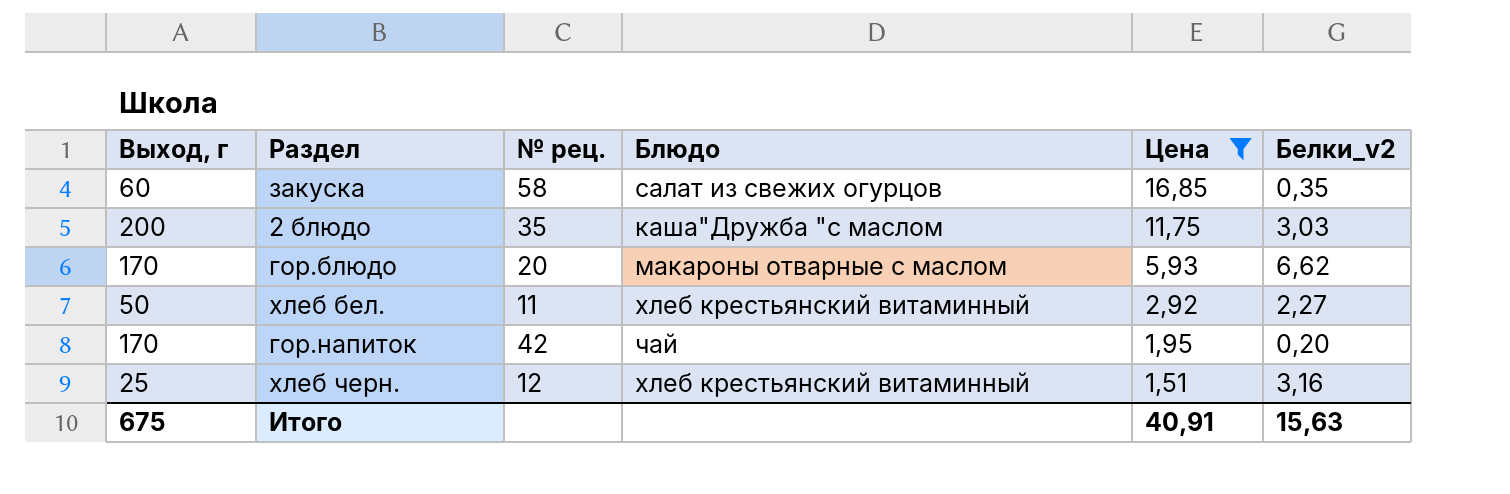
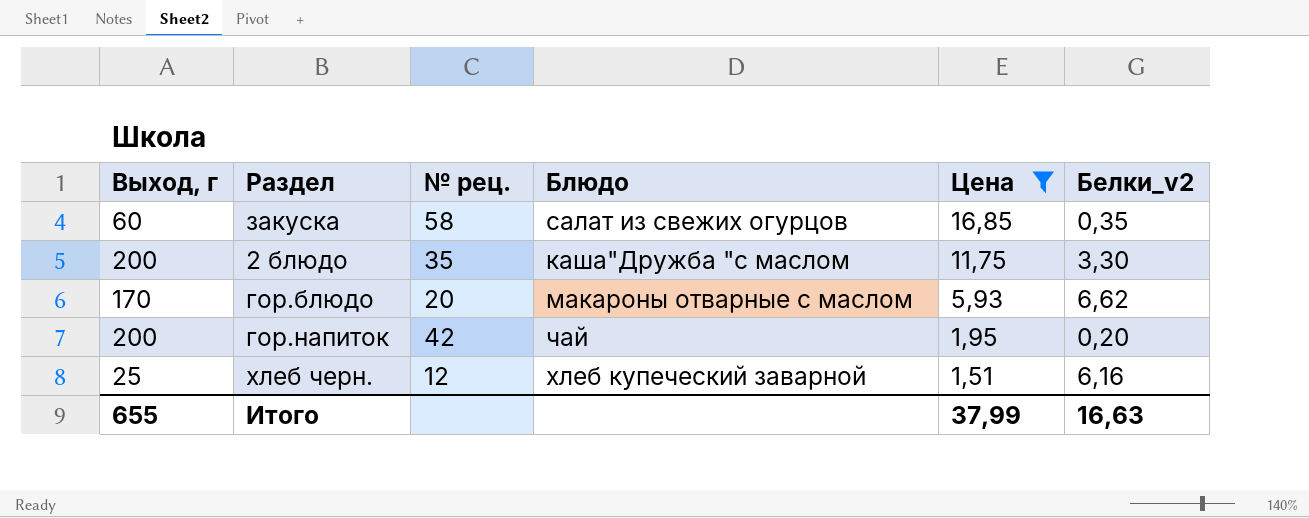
row хлеб бел.: 50 | 11 | хлеб крестьянский витаминный | 2,92 | 2,27 -> none
2 блюдо | Белки_v2: 3,03 -> 3,30
гор.напиток | Выход, г: 170 -> 200
хлеб черн. | Блюдо: хлеб крестьянский витаминный -> хлеб купеческий заварной
хлеб черн. | Белки_v2: 3,16 -> 6,16
Итого | Выход, г: 675 -> 655
Итого | Цена: 40,91 -> 37,99
Итого | Белки_v2: 15,63 -> 16,63

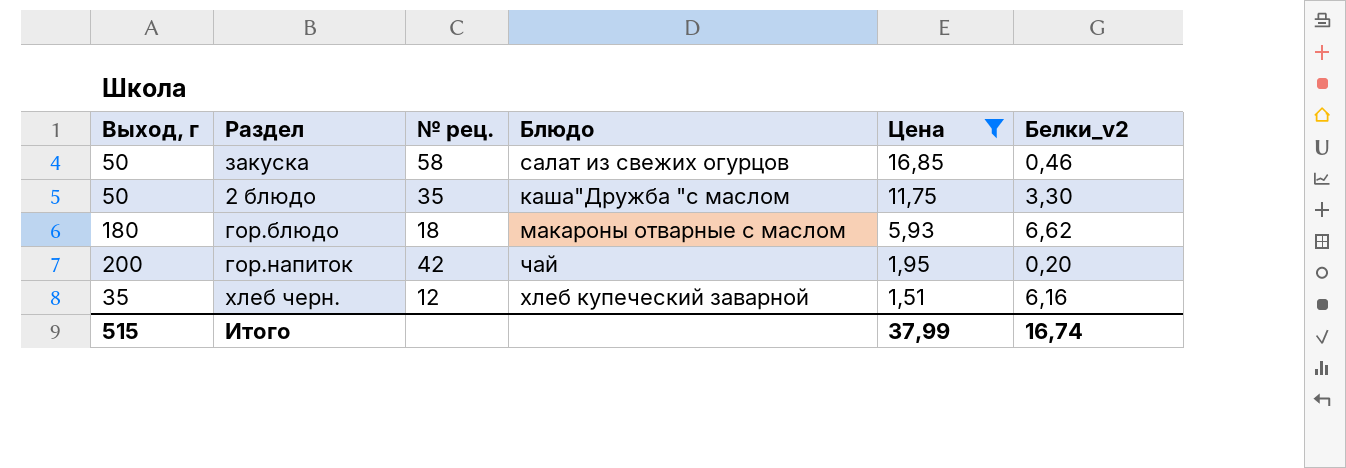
закуска | Выход, г: 60 -> 50
закуска | Белки_v2: 0,35 -> 0,46
2 блюдо | Выход, г: 200 -> 50
гор.блюдо | Выход, г: 170 -> 180
гор.блюдо | № рец.: 20 -> 18
хлеб черн. | Выход, г: 25 -> 35
Итого | Выход, г: 655 -> 515
Итого | Белки_v2: 16,63 -> 16,74

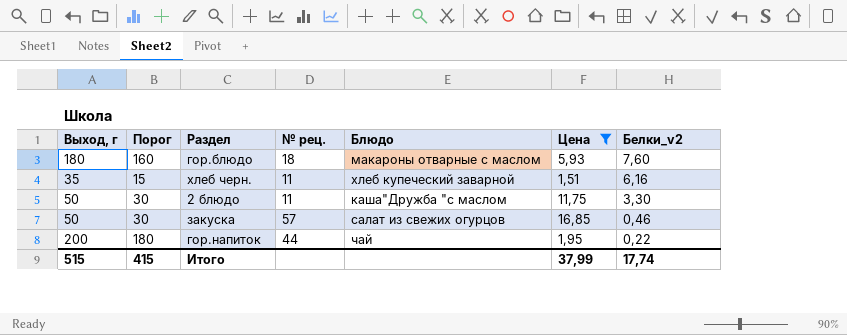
row order: Цена descending -> Белки_v2 descending
column Порог | formula: none -> [Выход, г] - 20
гор.блюдо | Белки_v2: 6,62 -> 7,60
хлеб черн. | № рец.: 12 -> 11
2 блюдо | № рец.: 35 -> 11
закуска | № рец.: 58 -> 57
гор.напиток | № рец.: 42 -> 44
гор.напиток | Белки_v2: 0,20 -> 0,22
Итого | Белки_v2: 16,74 -> 17,74

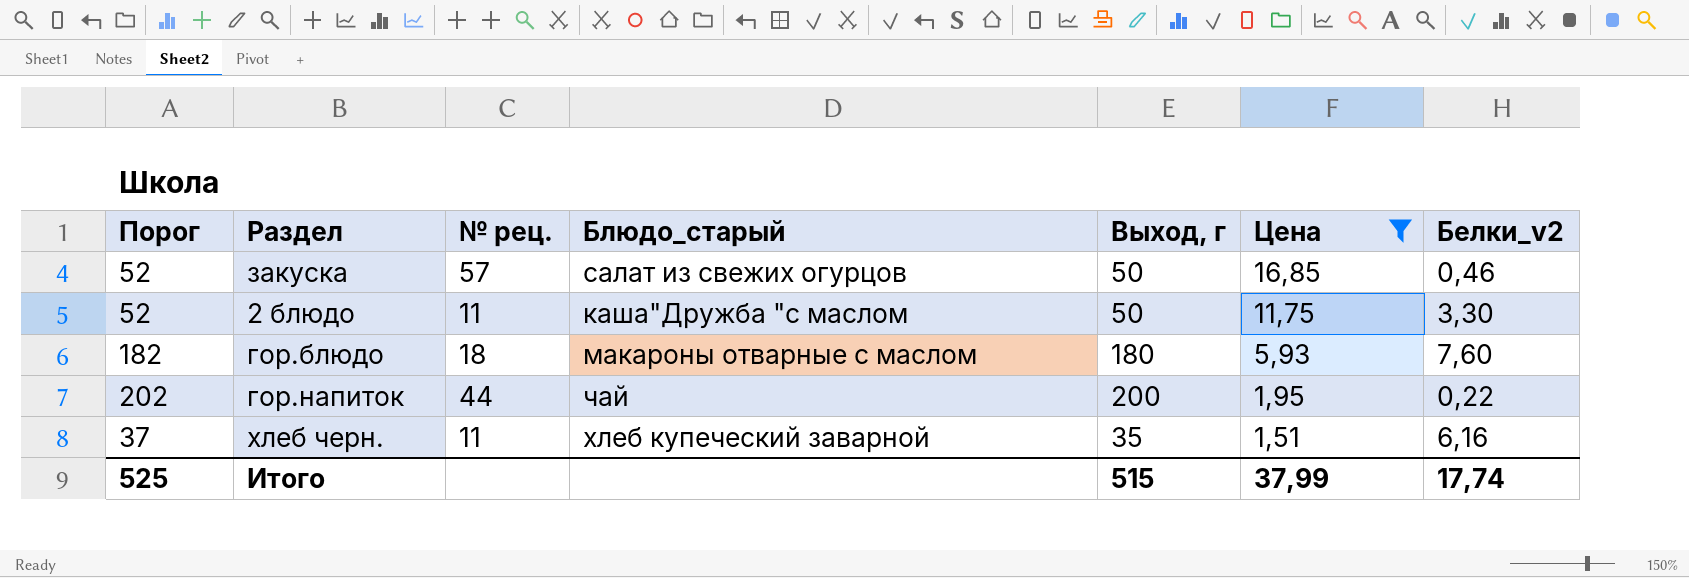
row order: Белки_v2 descending -> Цена descending
column Порог | formula: [Выход, г] - 20 -> [Выход, г] + 2
column name: Блюдо -> Блюдо_старый
column Выход, г | position: 1 -> 5
Итого | Порог: 415 -> 525

